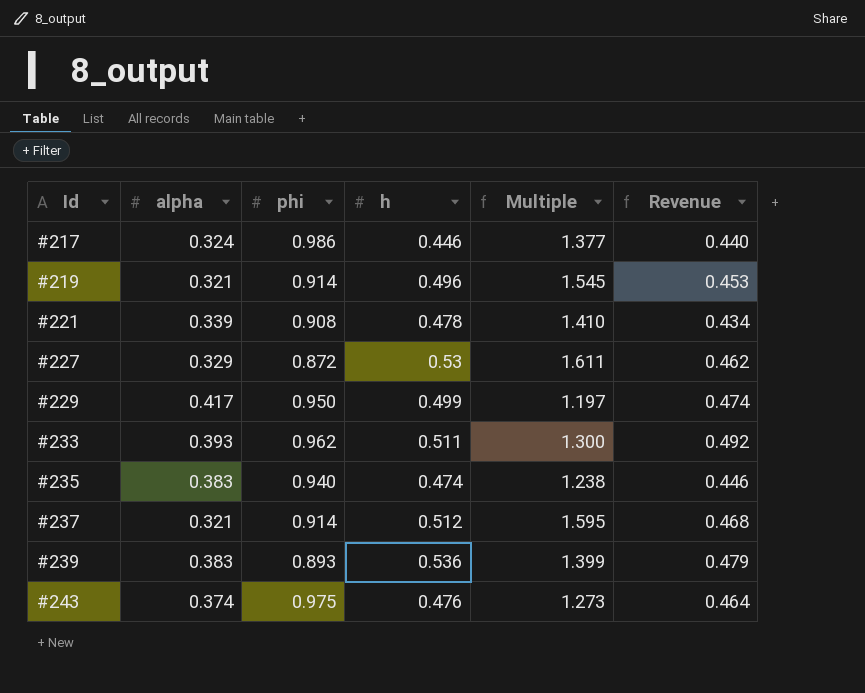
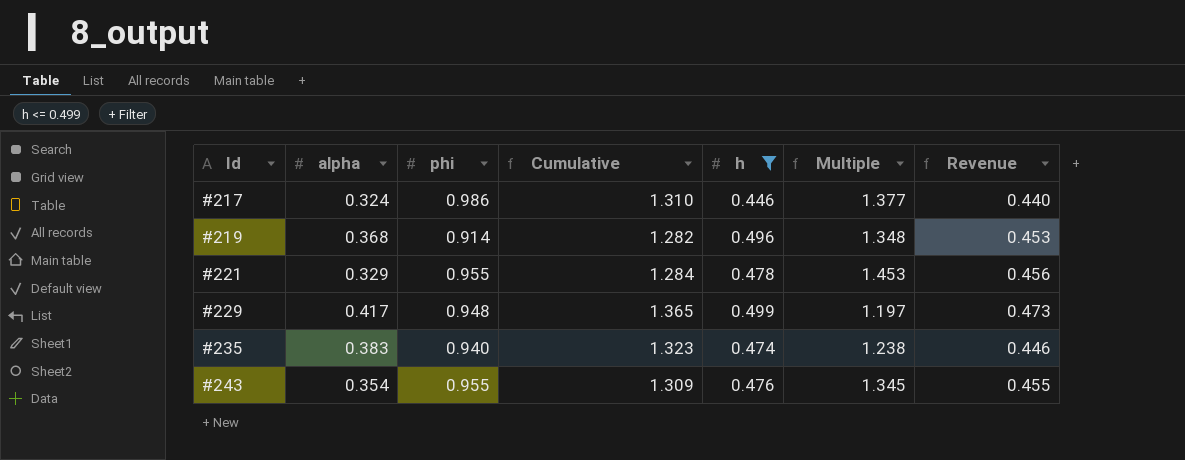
filter: none -> h <= 0.499
column Cumulative | formula: none -> [alpha] + [phi]
#219 | alpha: 0.321 -> 0.368
#219 | Multiple: 1.545 -> 1.348
#221 | alpha: 0.339 -> 0.329
#221 | phi: 0.908 -> 0.955
#221 | Multiple: 1.410 -> 1.453
#221 | Revenue: 0.434 -> 0.456
#229 | phi: 0.950 -> 0.948
#229 | Revenue: 0.474 -> 0.473
#243 | alpha: 0.374 -> 0.354
#243 | phi: 0.975 -> 0.955
#243 | Multiple: 1.273 -> 1.345
#243 | Revenue: 0.464 -> 0.455

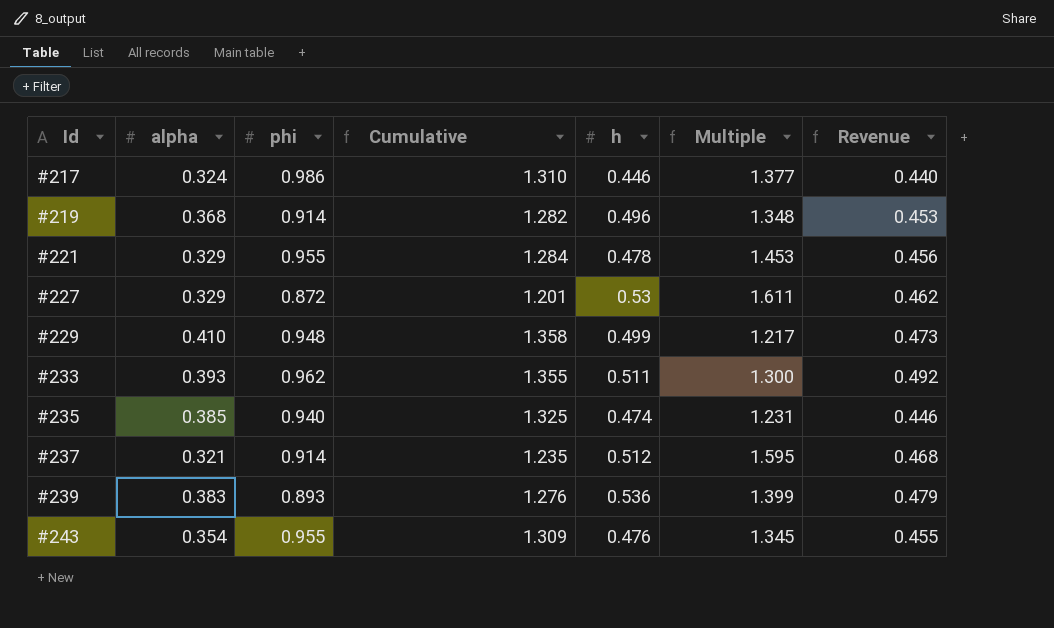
filter: h <= 0.499 -> none
#229 | alpha: 0.417 -> 0.410
#229 | Cumulative: 1.365 -> 1.358
#229 | Multiple: 1.197 -> 1.217
#235 | alpha: 0.383 -> 0.385
#235 | Cumulative: 1.323 -> 1.325
#235 | Multiple: 1.238 -> 1.231

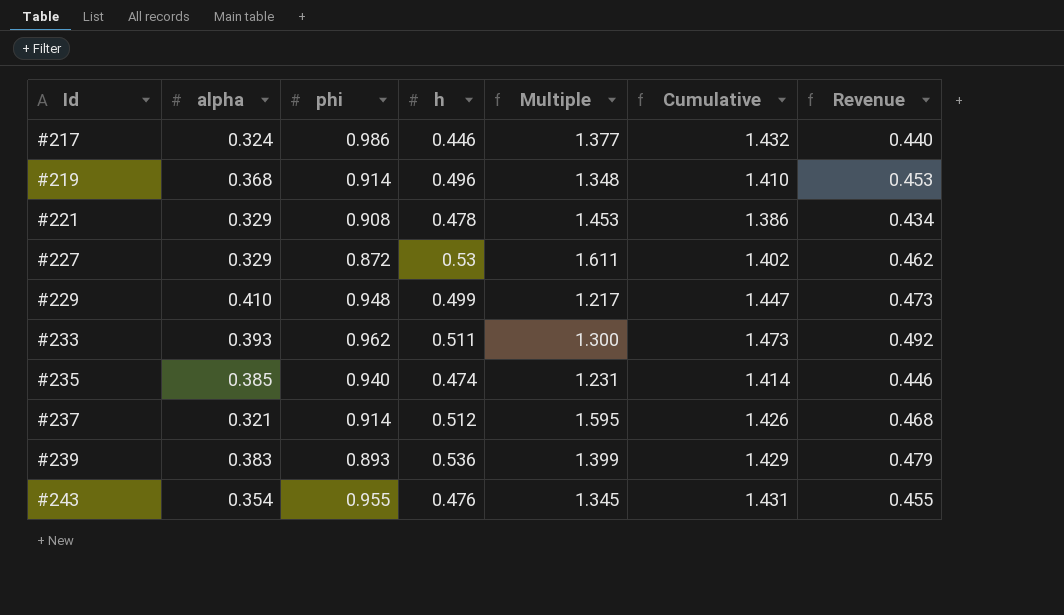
column Cumulative | formula: [alpha] + [phi] -> [phi] + [h]
column Cumulative | position: 4 -> 6
#221 | phi: 0.955 -> 0.908
#221 | Revenue: 0.456 -> 0.434

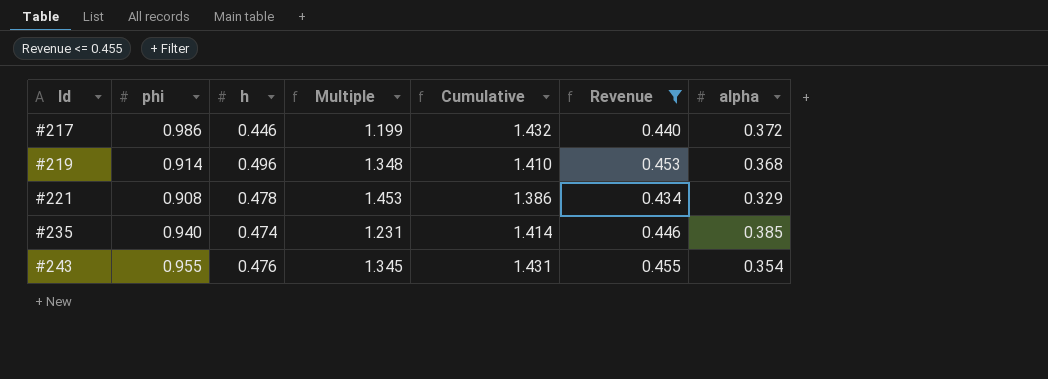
filter: none -> Revenue <= 0.455
column alpha | position: 2 -> 7
#217 | Multiple: 1.377 -> 1.199
#217 | alpha: 0.324 -> 0.372

